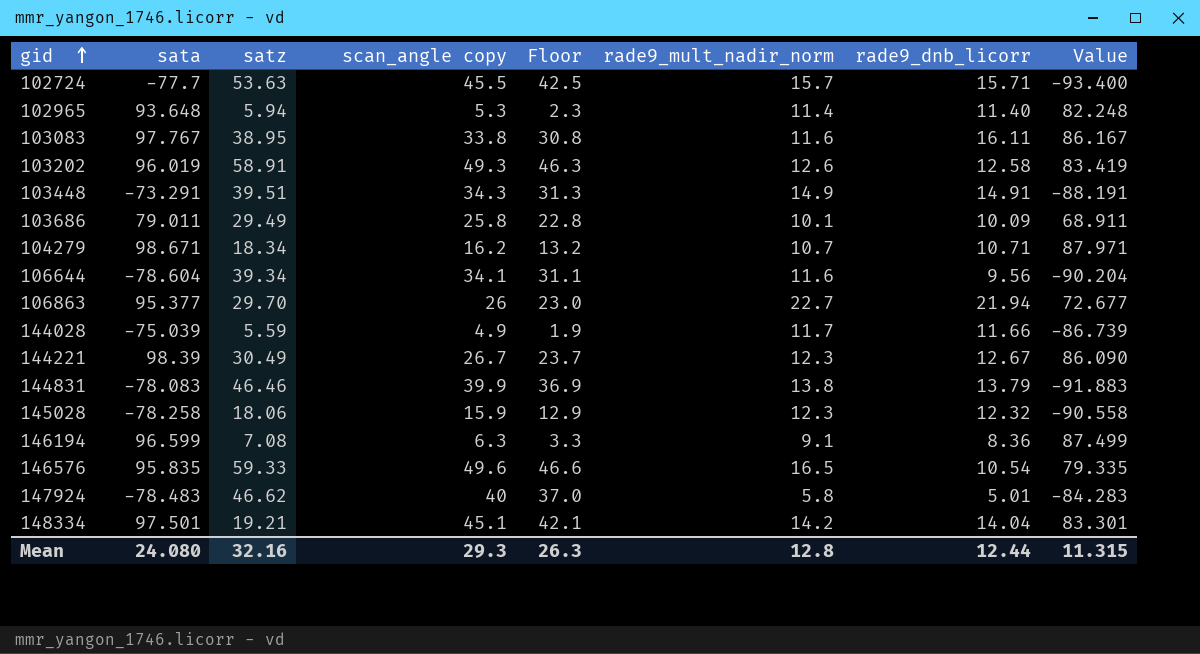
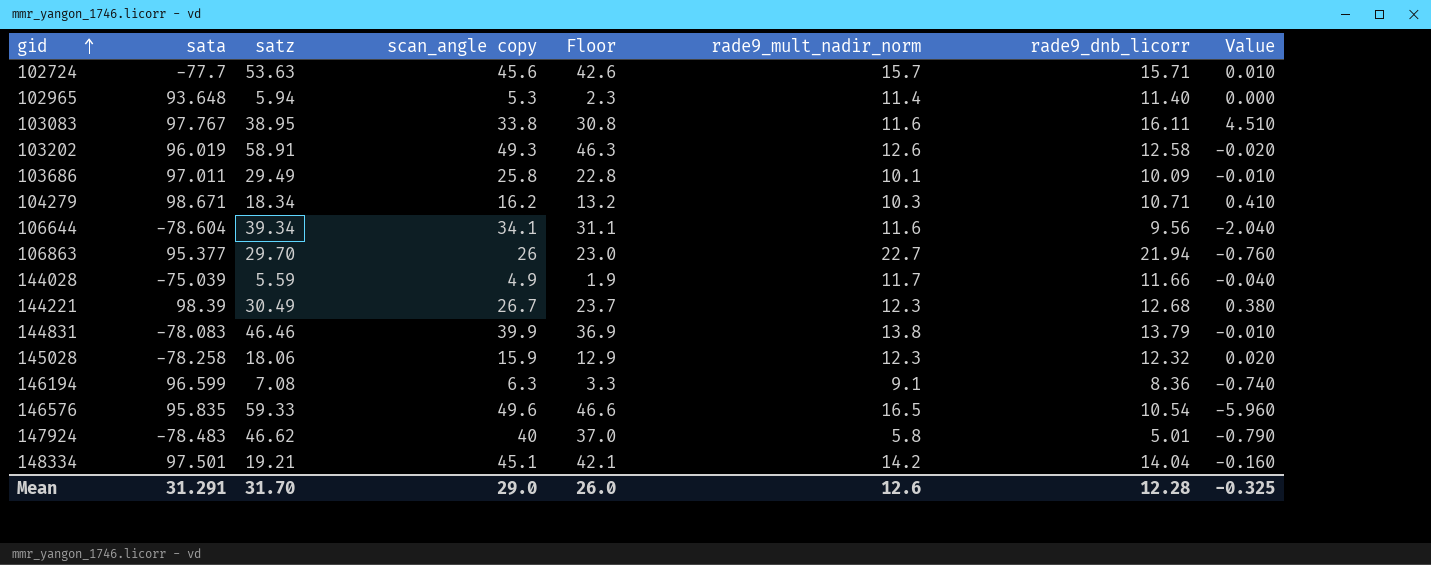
column Value | formula: [sata] - [rade9_mult_nadir_norm] -> [rade9_dnb_licorr] - [rade9_mult_nadir_norm]
row 103448: -73.291 | 39.51 | 34.3 | 31.3 | 14.9 | 14.91 | -88.191 -> none
102724 | scan_angle copy: 45.5 -> 45.6
102724 | Floor: 42.5 -> 42.6
103686 | sata: 79.011 -> 97.011
104279 | rade9_mult_nadir_norm: 10.7 -> 10.3
144221 | rade9_dnb_licorr: 12.67 -> 12.68
Mean | sata: 24.080 -> 31.291
Mean | satz: 32.16 -> 31.70
Mean | scan_angle copy: 29.3 -> 29.0
Mean | Floor: 26.3 -> 26.0
Mean | rade9_mult_nadir_norm: 12.8 -> 12.6
Mean | rade9_dnb_licorr: 12.44 -> 12.28
Mean | Value: 11.315 -> -0.325

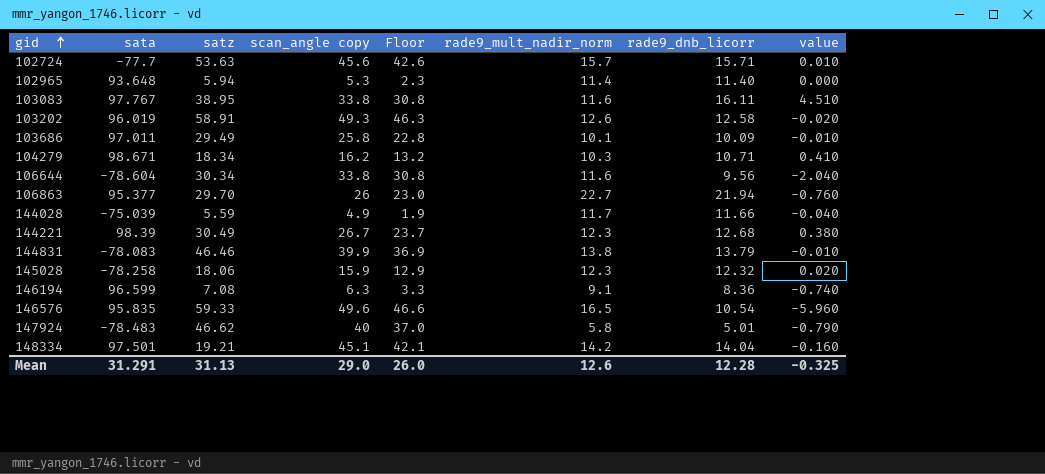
column name: Value -> value
106644 | satz: 39.34 -> 30.34
106644 | scan_angle copy: 34.1 -> 33.8
106644 | Floor: 31.1 -> 30.8
Mean | satz: 31.70 -> 31.13

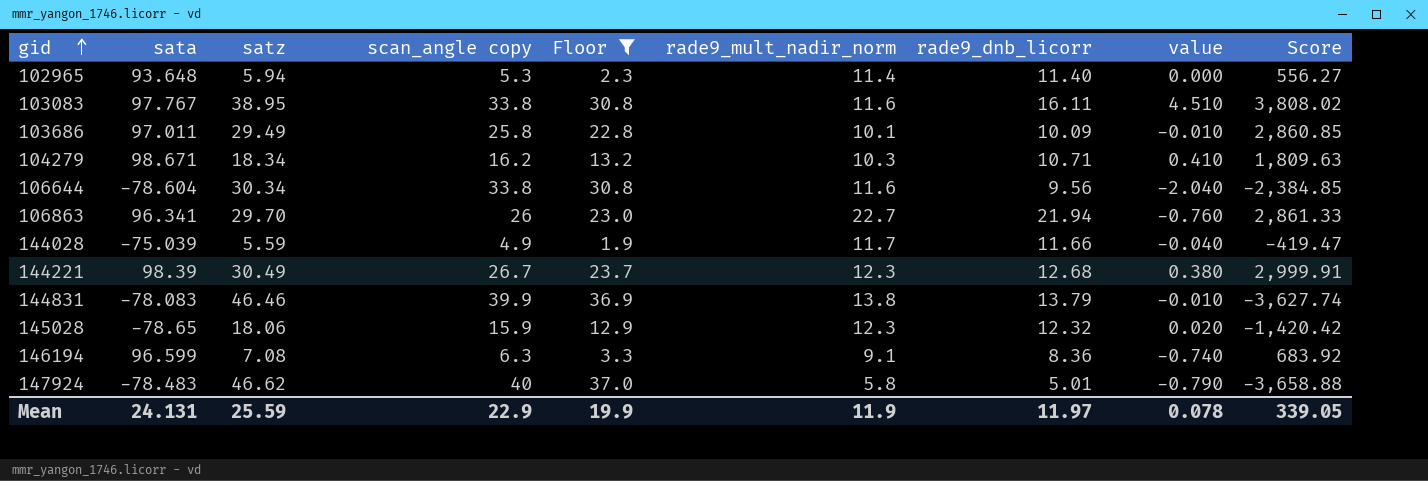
filter: none -> Floor <= 37.0
column Score | formula: none -> [sata] * [satz]
106863 | sata: 95.377 -> 96.341
145028 | sata: -78.258 -> -78.65
Mean | sata: 31.291 -> 24.131
Mean | satz: 31.13 -> 25.59
Mean | scan_angle copy: 29.0 -> 22.9
Mean | Floor: 26.0 -> 19.9
Mean | rade9_mult_nadir_norm: 12.6 -> 11.9
Mean | rade9_dnb_licorr: 12.28 -> 11.97
Mean | value: -0.325 -> 0.078

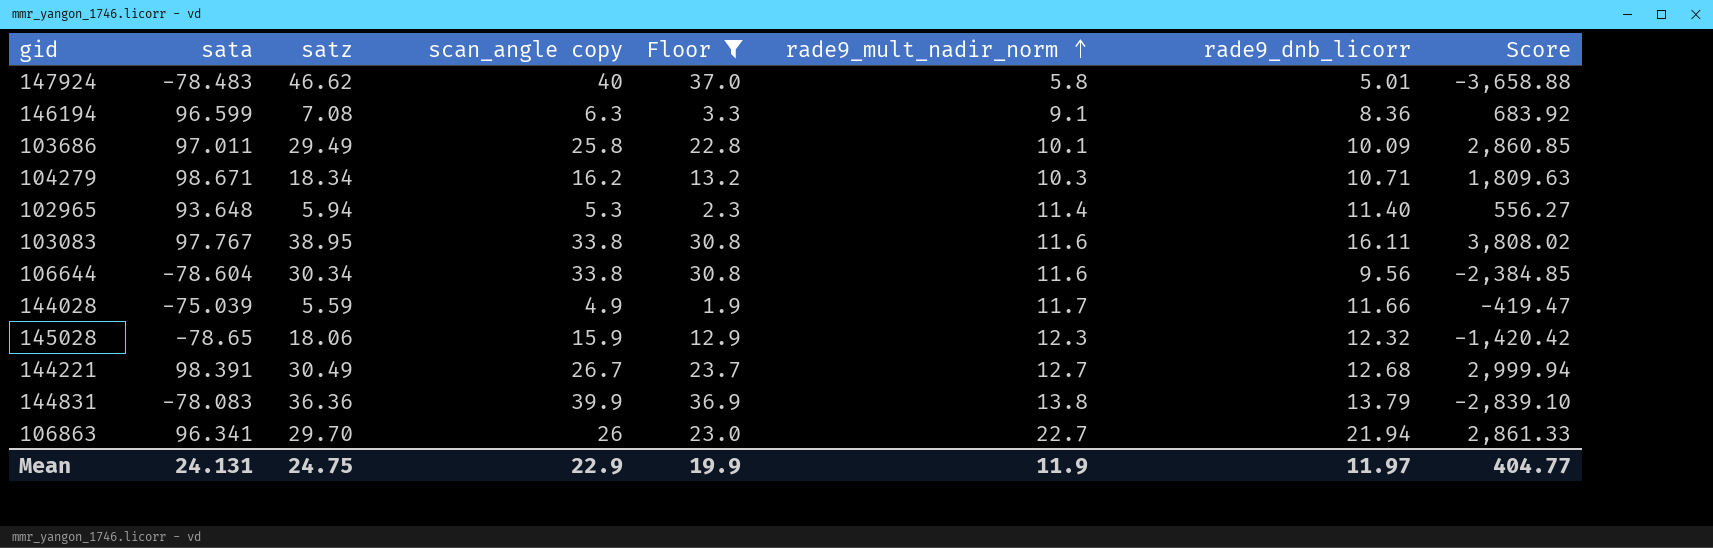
row order: gid ascending -> rade9_mult_nadir_norm ascending
column value | formula: [rade9_dnb_licorr] - [rade9_mult_nadir_norm] -> none
144221 | sata: 98.39 -> 98.391
144221 | rade9_mult_nadir_norm: 12.3 -> 12.7
144221 | Score: 2,999.91 -> 2,999.94
144831 | satz: 46.46 -> 36.36
144831 | Score: -3,627.74 -> -2,839.10
Mean | satz: 25.59 -> 24.75
Mean | Score: 339.05 -> 404.77

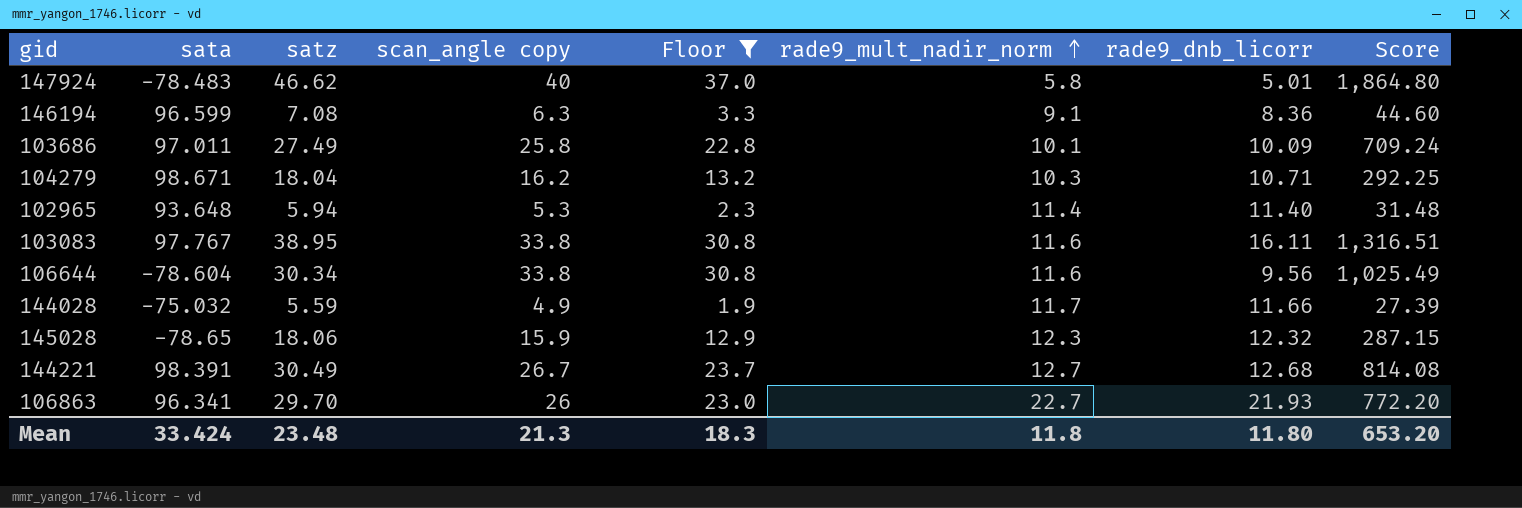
column Score | formula: [sata] * [satz] -> [satz] * [scan_angle copy]
row 144831: -78.083 | 36.36 | 39.9 | 36.9 | 13.8 | 13.79 | -2,839.10 -> none
103686 | satz: 29.49 -> 27.49
104279 | satz: 18.34 -> 18.04
144028 | sata: -75.039 -> -75.032
106863 | rade9_dnb_licorr: 21.94 -> 21.93
Mean | sata: 24.131 -> 33.424
Mean | satz: 24.75 -> 23.48
Mean | scan_angle copy: 22.9 -> 21.3
Mean | Floor: 19.9 -> 18.3
Mean | rade9_mult_nadir_norm: 11.9 -> 11.8
Mean | rade9_dnb_licorr: 11.97 -> 11.80
Mean | Score: 404.77 -> 653.20

